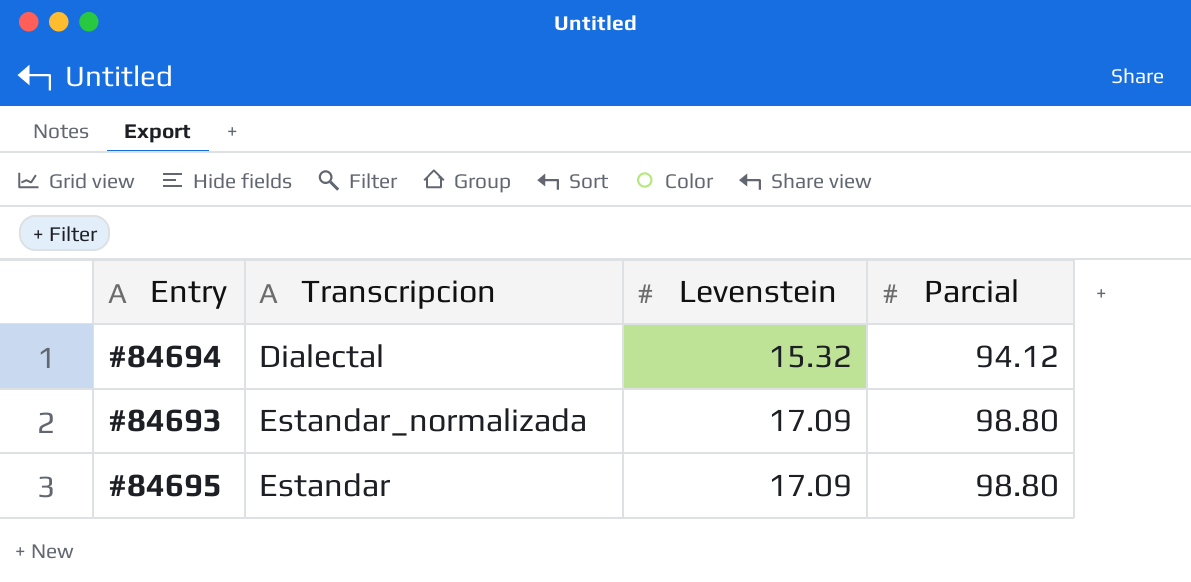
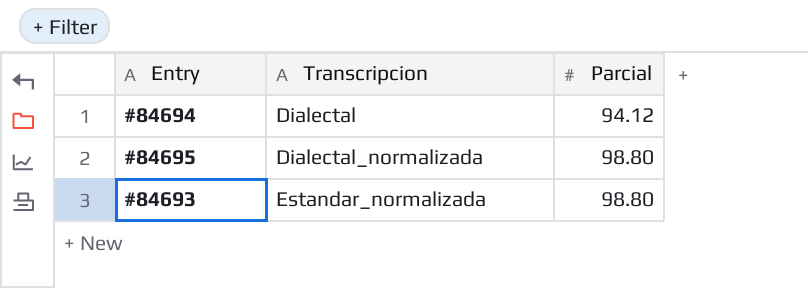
row order: Levenstein ascending -> Transcripcion ascending
column Levenstein | position: 3 -> none
#84695 | Transcripcion: Estandar -> Dialectal_normalizada

